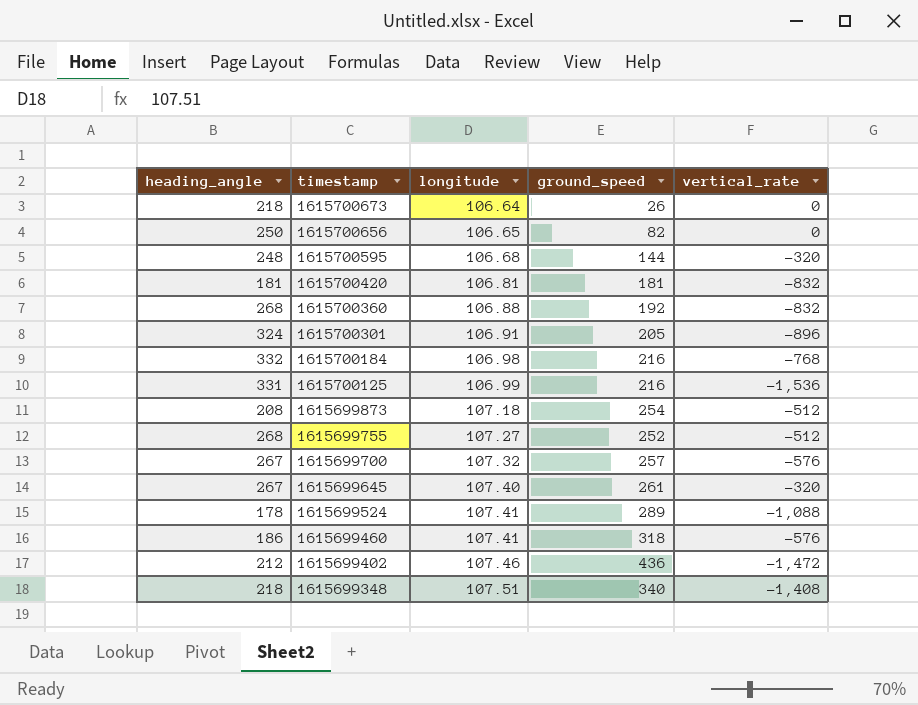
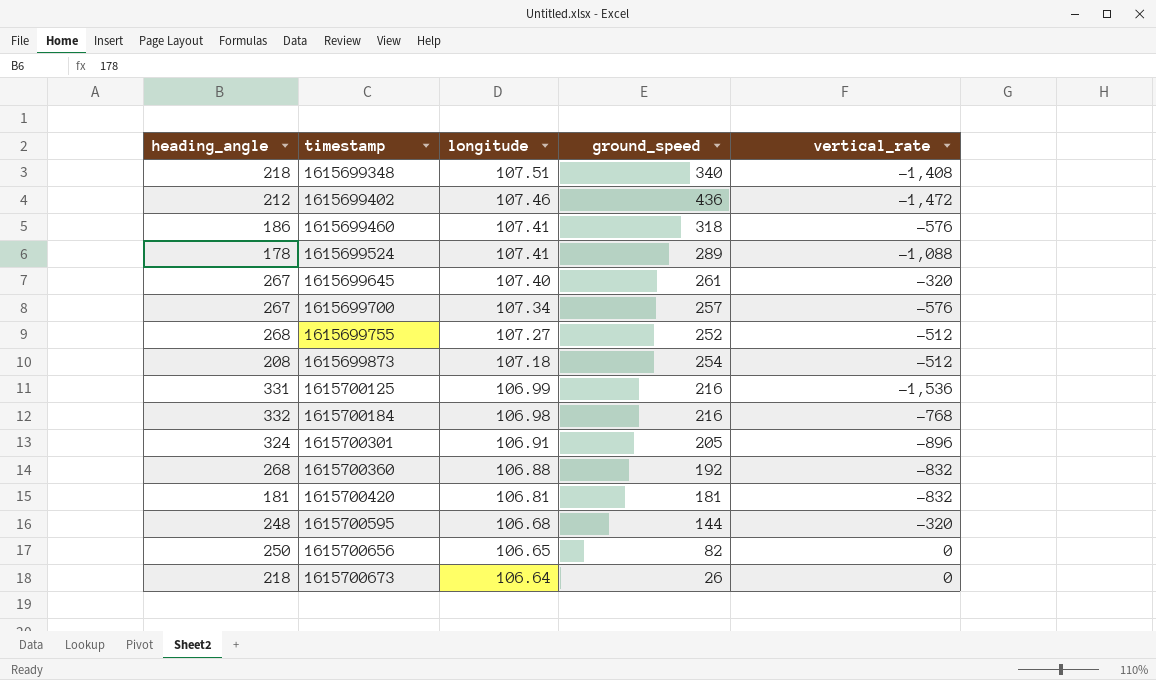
row order: timestamp descending -> timestamp ascending
1615699700 | longitude: 107.32 -> 107.34

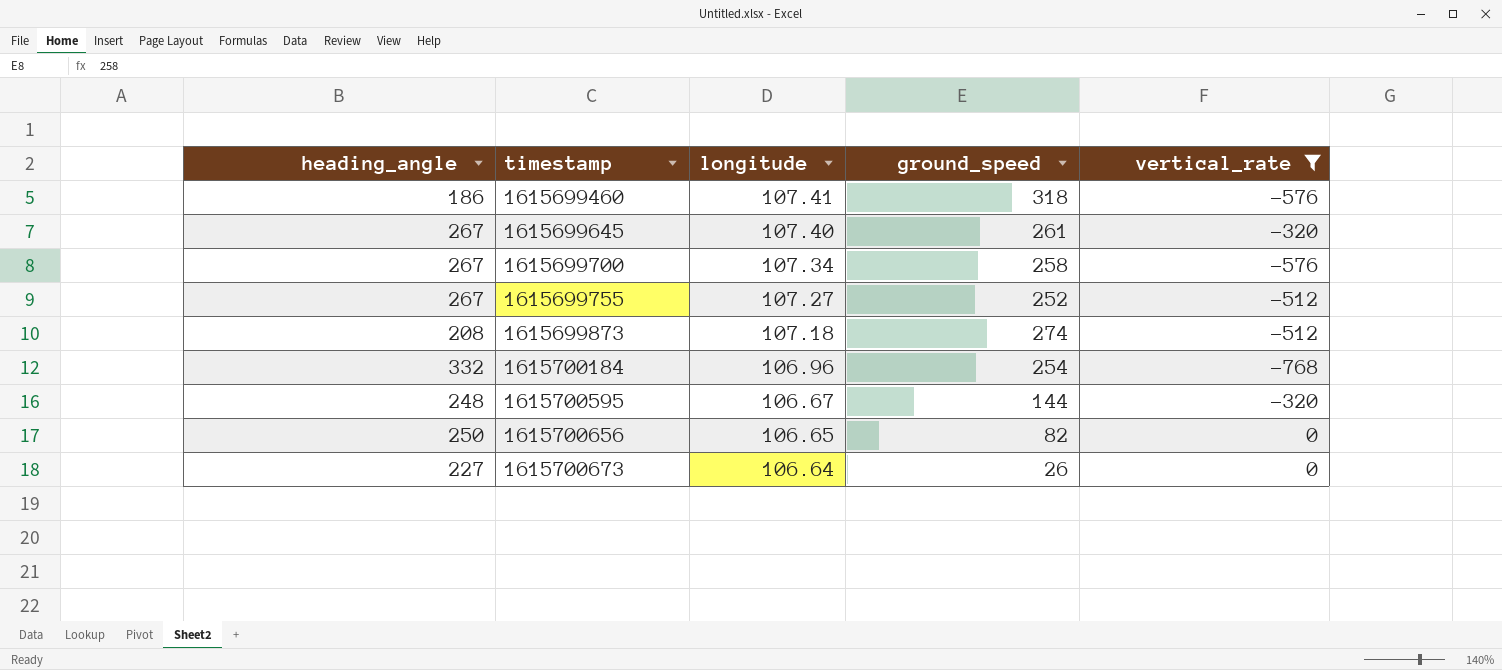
filter: none -> vertical_rate >= -768
1615699700 | ground_speed: 257 -> 258
1615699755 | heading_angle: 268 -> 267
1615699873 | ground_speed: 254 -> 274
1615700184 | longitude: 106.98 -> 106.96
1615700184 | ground_speed: 216 -> 254
1615700595 | longitude: 106.68 -> 106.67
1615700673 | heading_angle: 218 -> 227

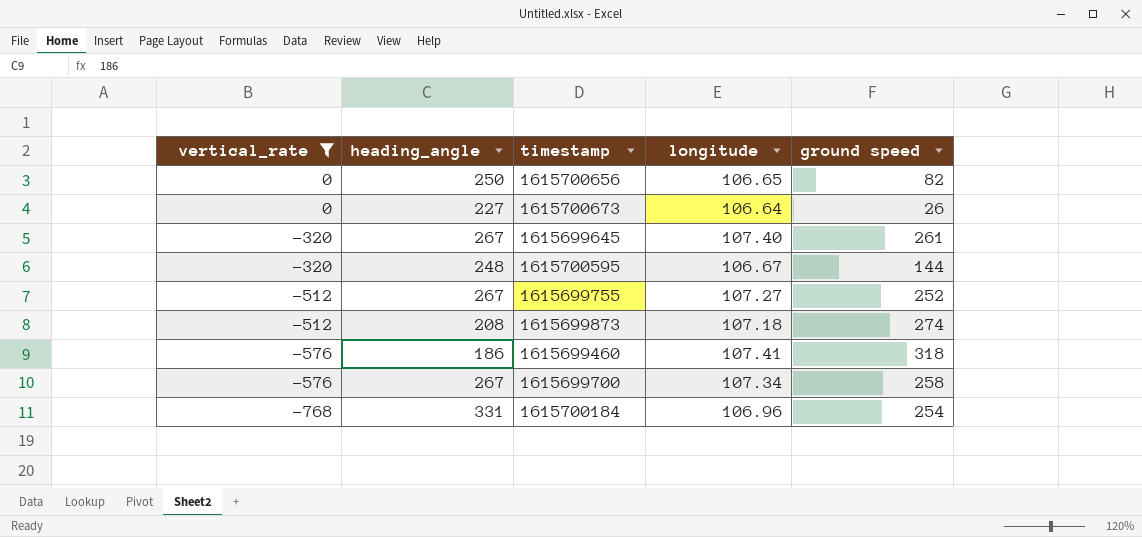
row order: timestamp ascending -> vertical_rate descending
column vertical_rate | position: 5 -> 1
column name: ground_speed -> ground speed
1615700184 | heading_angle: 332 -> 331

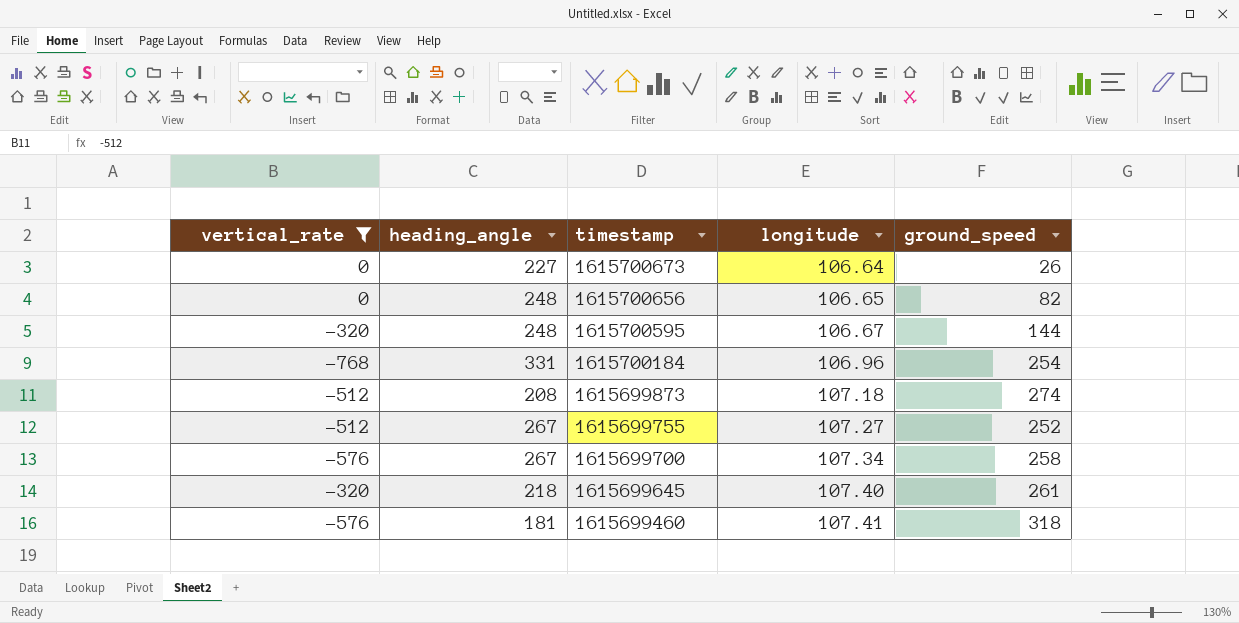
row order: vertical_rate descending -> timestamp descending
column name: ground speed -> ground_speed
1615700656 | heading_angle: 250 -> 248
1615699645 | heading_angle: 267 -> 218
1615699460 | heading_angle: 186 -> 181

